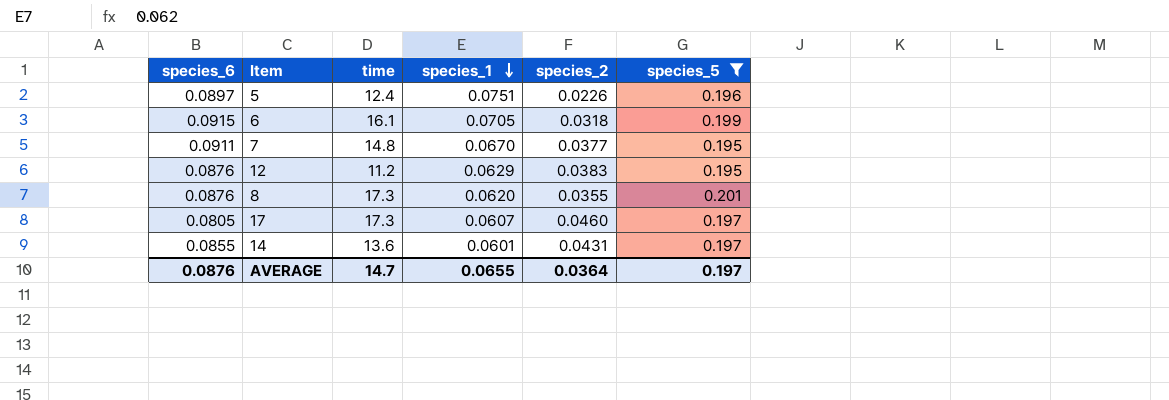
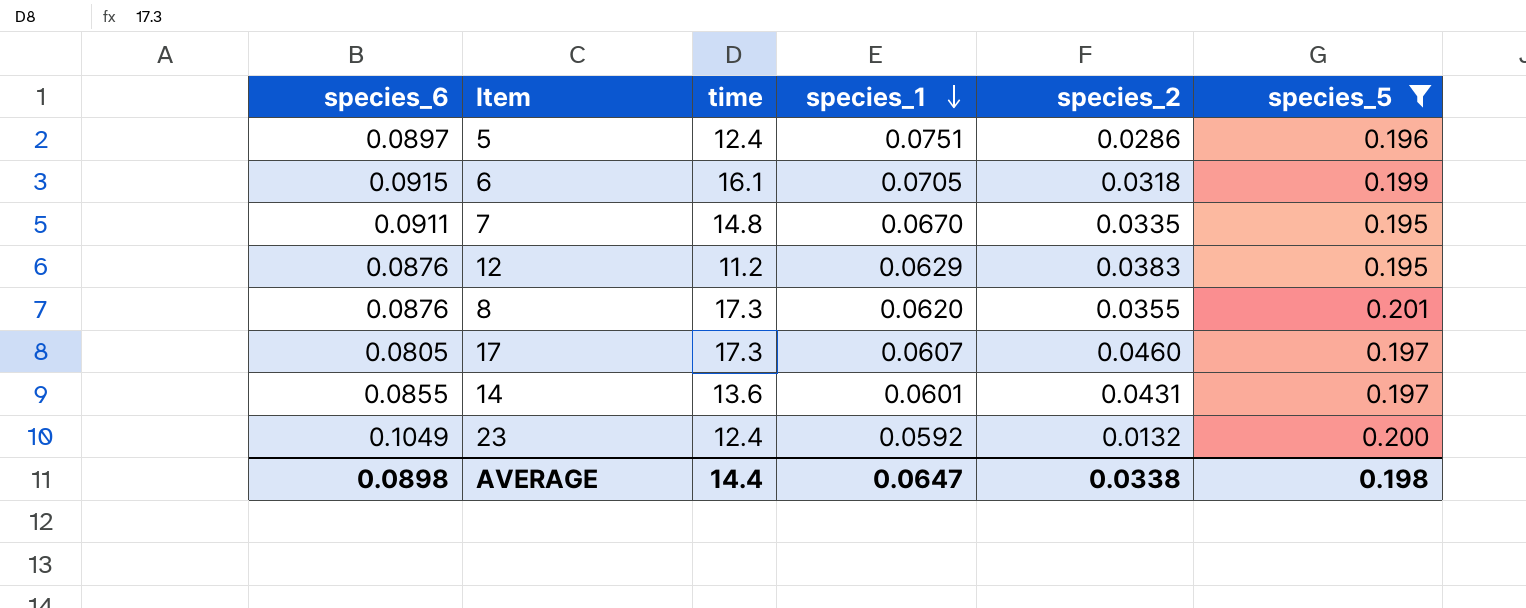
5 | species_2: 0.0226 -> 0.0286
7 | species_2: 0.0377 -> 0.0335
row 23: none -> 0.1049 | 12.4 | 0.0592 | 0.0132 | 0.200
AVERAGE | species_6: 0.0876 -> 0.0898
AVERAGE | time: 14.7 -> 14.4
AVERAGE | species_1: 0.0655 -> 0.0647
AVERAGE | species_2: 0.0364 -> 0.0338
AVERAGE | species_5: 0.197 -> 0.198

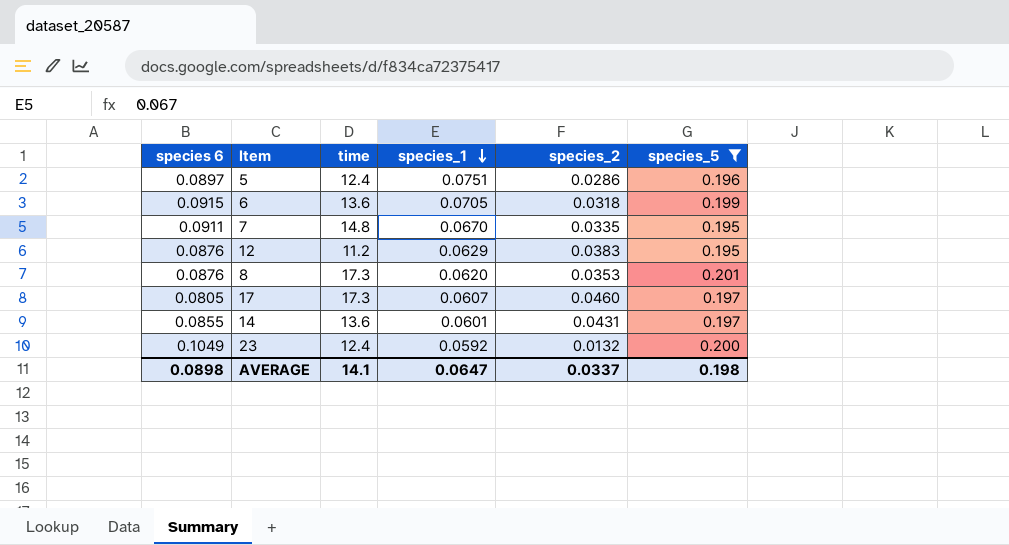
column name: species_6 -> species 6
6 | time: 16.1 -> 13.6
8 | species_2: 0.0355 -> 0.0353
AVERAGE | time: 14.4 -> 14.1
AVERAGE | species_2: 0.0338 -> 0.0337

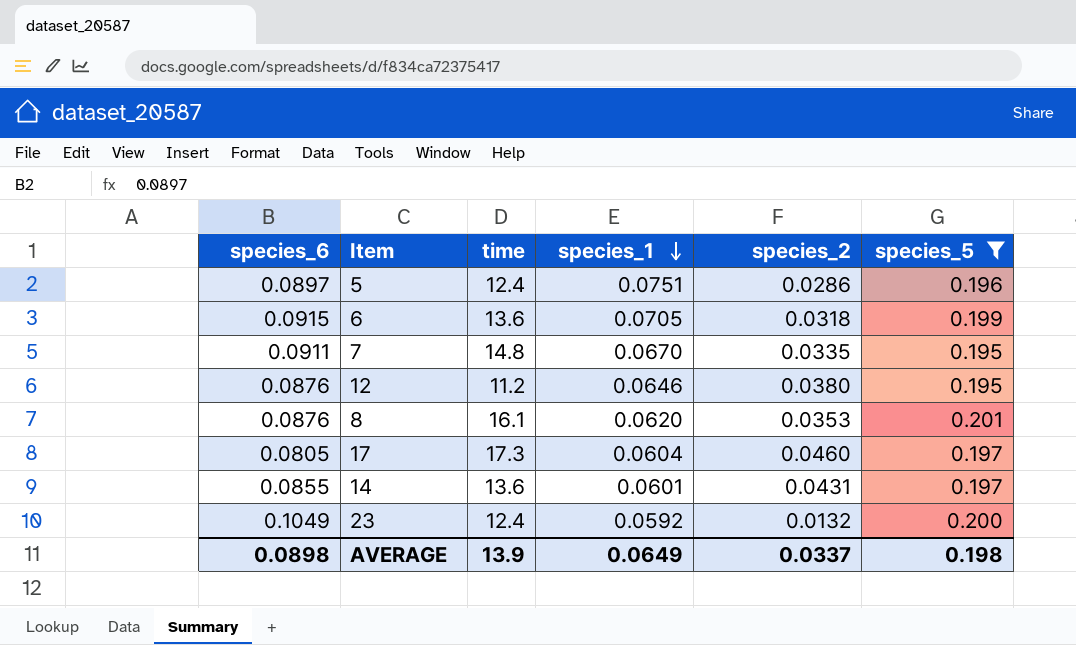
column name: species 6 -> species_6
12 | species_1: 0.0629 -> 0.0646
12 | species_2: 0.0383 -> 0.0380
8 | time: 17.3 -> 16.1
17 | species_1: 0.0607 -> 0.0604
AVERAGE | time: 14.1 -> 13.9
AVERAGE | species_1: 0.0647 -> 0.0649

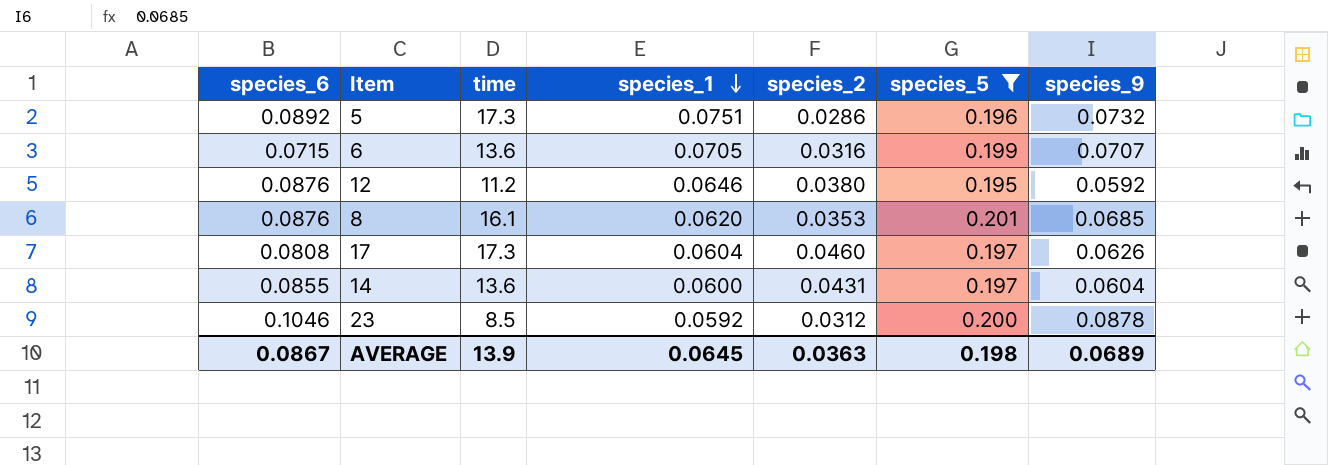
column species_9 | position: none -> 7
row 7: 0.0911 | 14.8 | 0.0670 | 0.0335 | 0.195 -> none
5 | species_6: 0.0897 -> 0.0892
5 | time: 12.4 -> 17.3
6 | species_6: 0.0915 -> 0.0715
6 | species_2: 0.0318 -> 0.0316
17 | species_6: 0.0805 -> 0.0808
14 | species_1: 0.0601 -> 0.0600
23 | species_6: 0.1049 -> 0.1046
23 | time: 12.4 -> 8.5
23 | species_2: 0.0132 -> 0.0312
AVERAGE | species_6: 0.0898 -> 0.0867
AVERAGE | species_1: 0.0649 -> 0.0645
AVERAGE | species_2: 0.0337 -> 0.0363

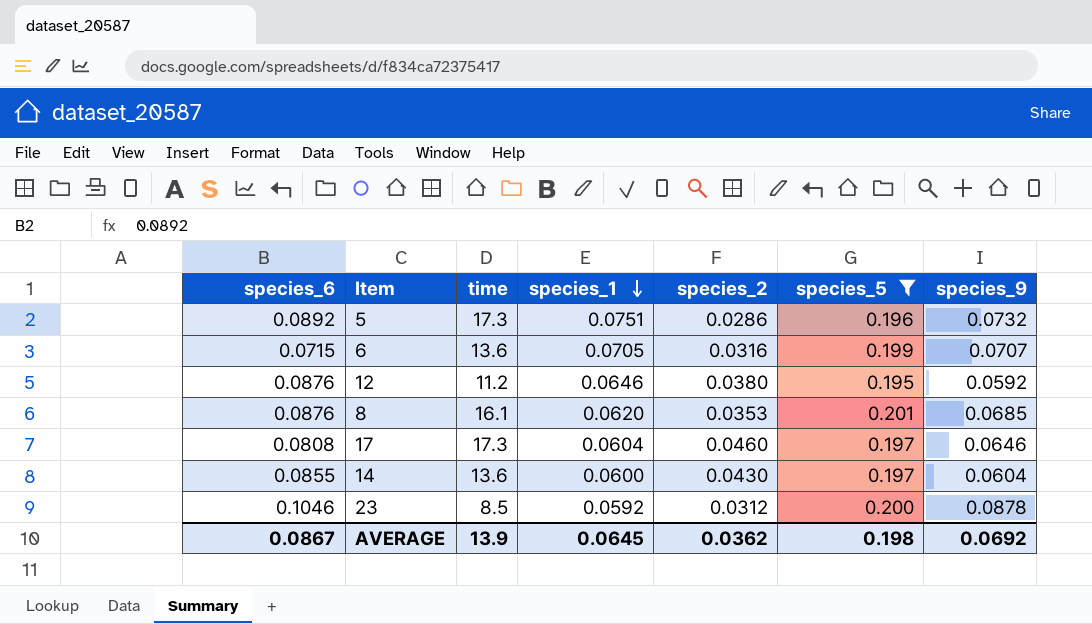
17 | species_9: 0.0626 -> 0.0646
14 | species_2: 0.0431 -> 0.0430
AVERAGE | species_2: 0.0363 -> 0.0362
AVERAGE | species_9: 0.0689 -> 0.0692

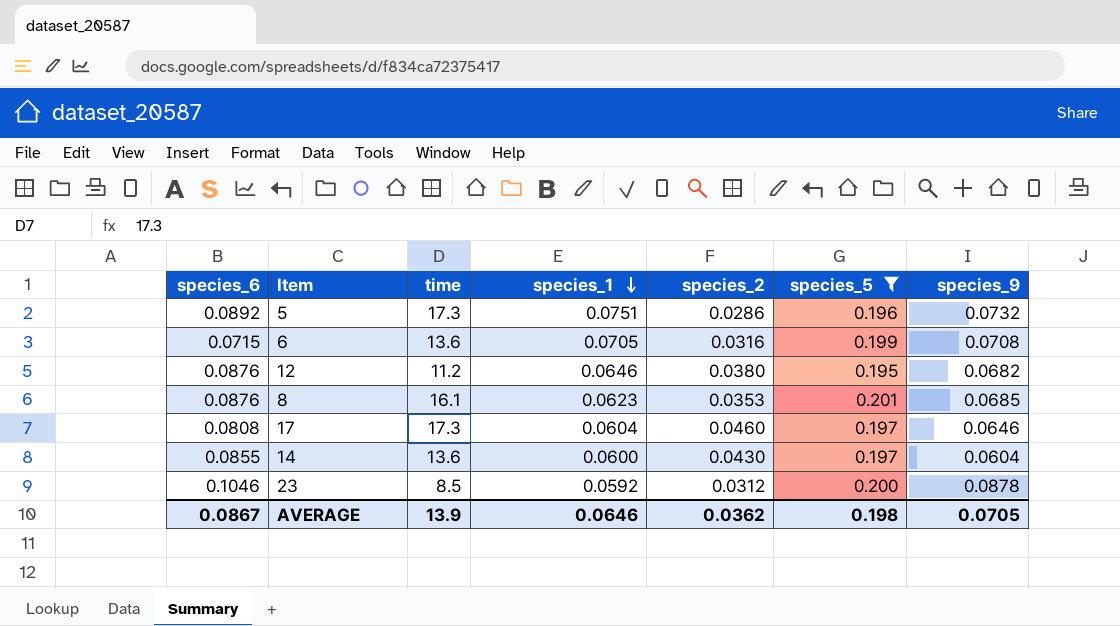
6 | species_9: 0.0707 -> 0.0708
12 | species_9: 0.0592 -> 0.0682
8 | species_1: 0.0620 -> 0.0623
AVERAGE | species_1: 0.0645 -> 0.0646
AVERAGE | species_9: 0.0692 -> 0.0705

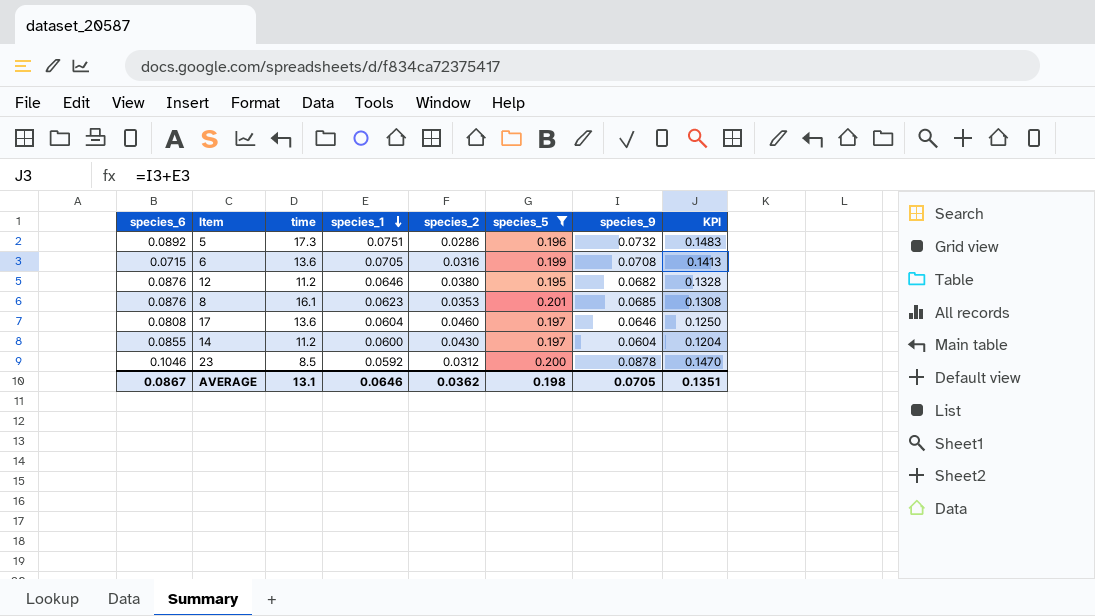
column KPI | formula: none -> [species_1] + [species_9]
17 | time: 17.3 -> 13.6
14 | time: 13.6 -> 11.2
AVERAGE | time: 13.9 -> 13.1

